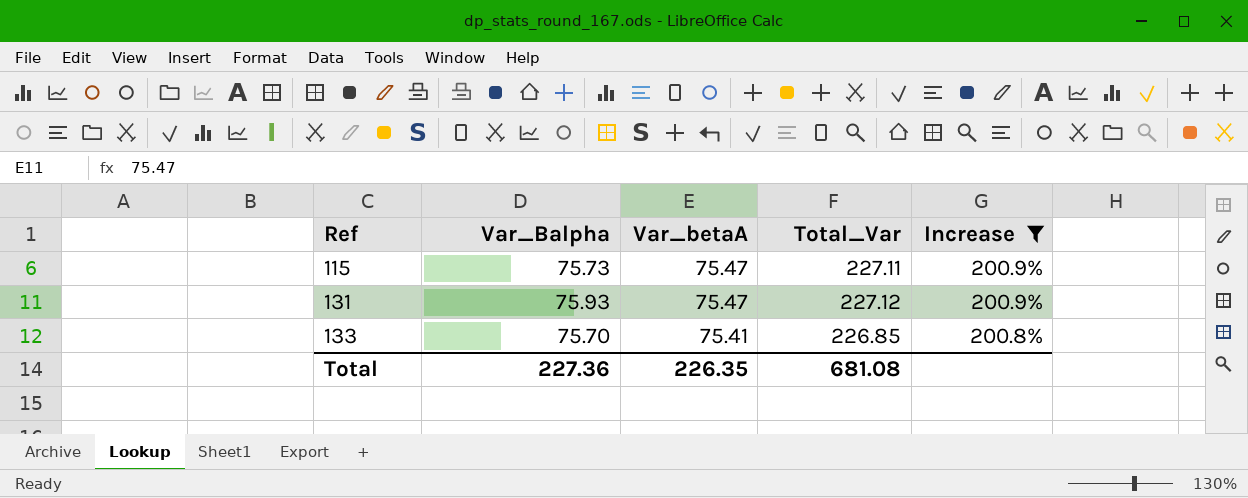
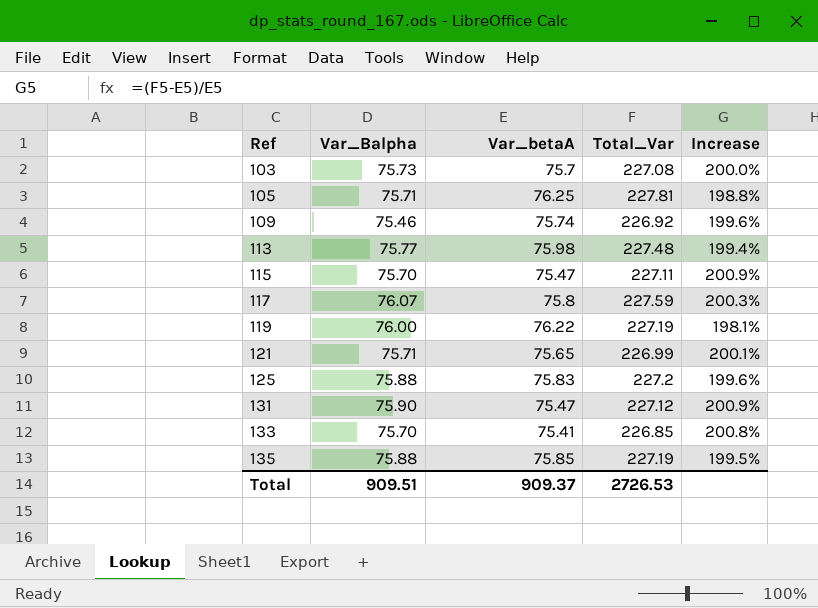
filter: Increase >= 200.8% -> none
115 | Var_Balpha: 75.73 -> 75.70
131 | Var_Balpha: 75.93 -> 75.90
Total | Var_Balpha: 227.36 -> 909.51
Total | Var_betaA: 226.35 -> 909.37
Total | Total_Var: 681.08 -> 2726.53

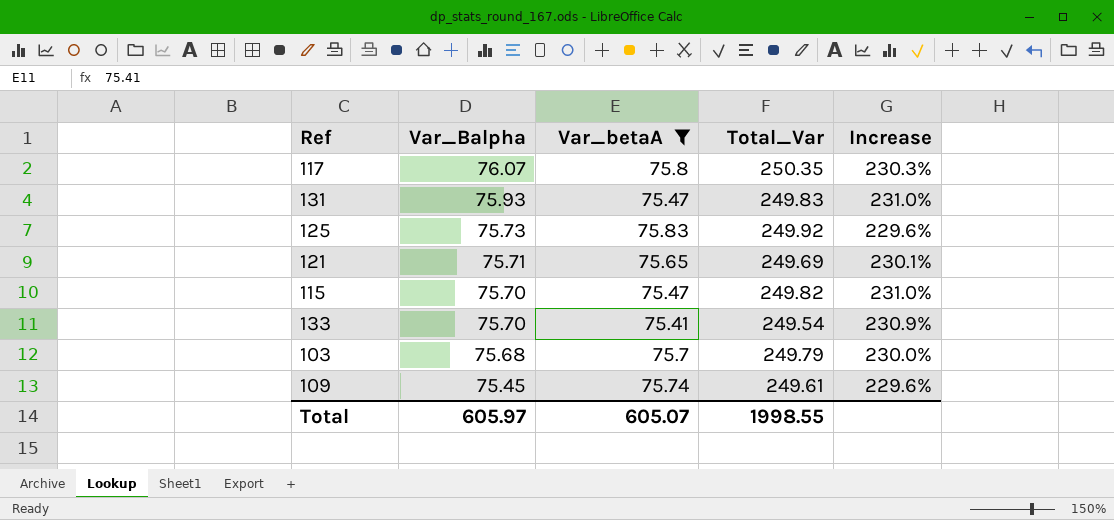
filter: none -> Var_betaA <= 75.83
row order: Ref ascending -> Var_Balpha descending
117 | Total_Var: 227.59 -> 250.35
117 | Increase: 200.3% -> 230.3%
131 | Var_Balpha: 75.90 -> 75.93
131 | Total_Var: 227.12 -> 249.83
131 | Increase: 200.9% -> 231.0%
125 | Var_Balpha: 75.88 -> 75.73
125 | Total_Var: 227.2 -> 249.92
125 | Increase: 199.6% -> 229.6%
121 | Total_Var: 226.99 -> 249.69
121 | Increase: 200.1% -> 230.1%
115 | Total_Var: 227.11 -> 249.82
115 | Increase: 200.9% -> 231.0%
133 | Total_Var: 226.85 -> 249.54
133 | Increase: 200.8% -> 230.9%
103 | Var_Balpha: 75.73 -> 75.68
103 | Total_Var: 227.08 -> 249.79
103 | Increase: 200.0% -> 230.0%
109 | Var_Balpha: 75.46 -> 75.45
109 | Total_Var: 226.92 -> 249.61
109 | Increase: 199.6% -> 229.6%
Total | Var_Balpha: 909.51 -> 605.97
Total | Var_betaA: 909.37 -> 605.07
Total | Total_Var: 2726.53 -> 1998.55

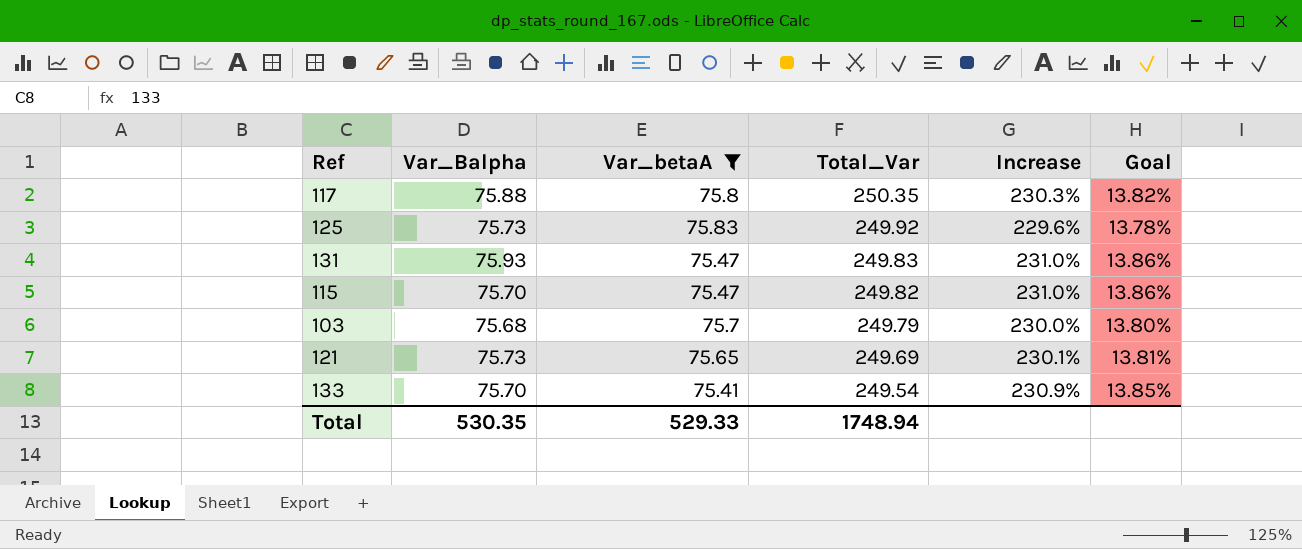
row order: Var_Balpha descending -> Total_Var descending
column Goal | formula: none -> [Increase] * 0.06
row 109: 75.45 | 75.74 | 249.61 | 229.6% -> none
117 | Var_Balpha: 76.07 -> 75.88
121 | Var_Balpha: 75.71 -> 75.73
Total | Var_Balpha: 605.97 -> 530.35
Total | Var_betaA: 605.07 -> 529.33
Total | Total_Var: 1998.55 -> 1748.94

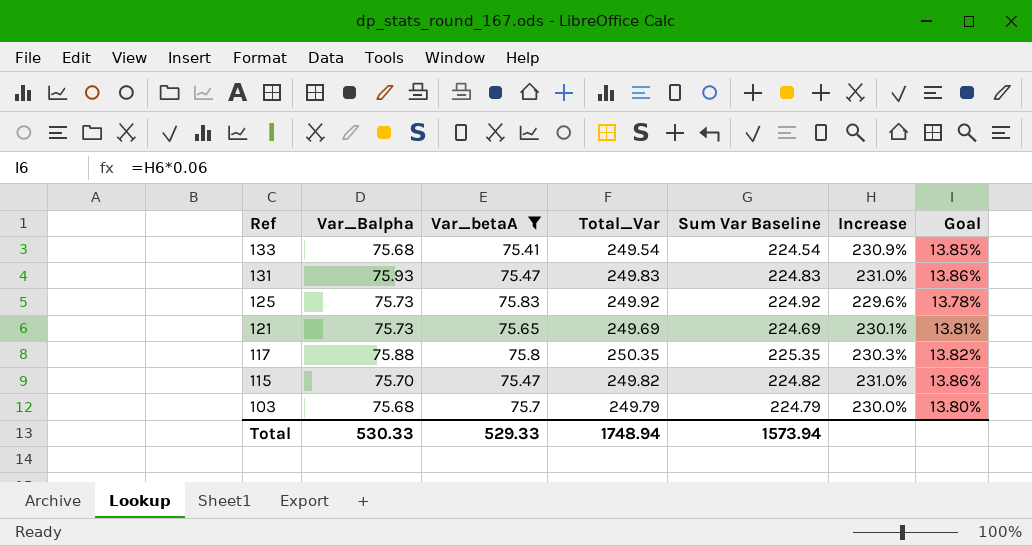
row order: Total_Var descending -> Ref descending
column Sum Var Baseline | formula: none -> [Total_Var] - 25
133 | Var_Balpha: 75.70 -> 75.68
Total | Var_Balpha: 530.35 -> 530.33

